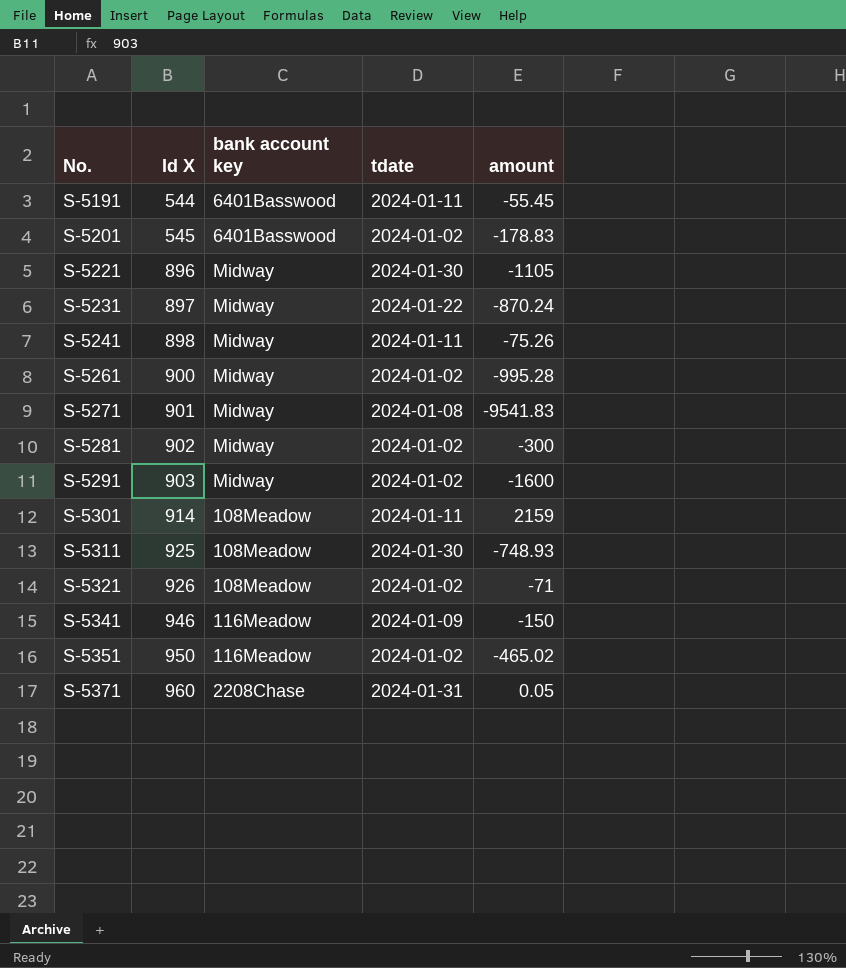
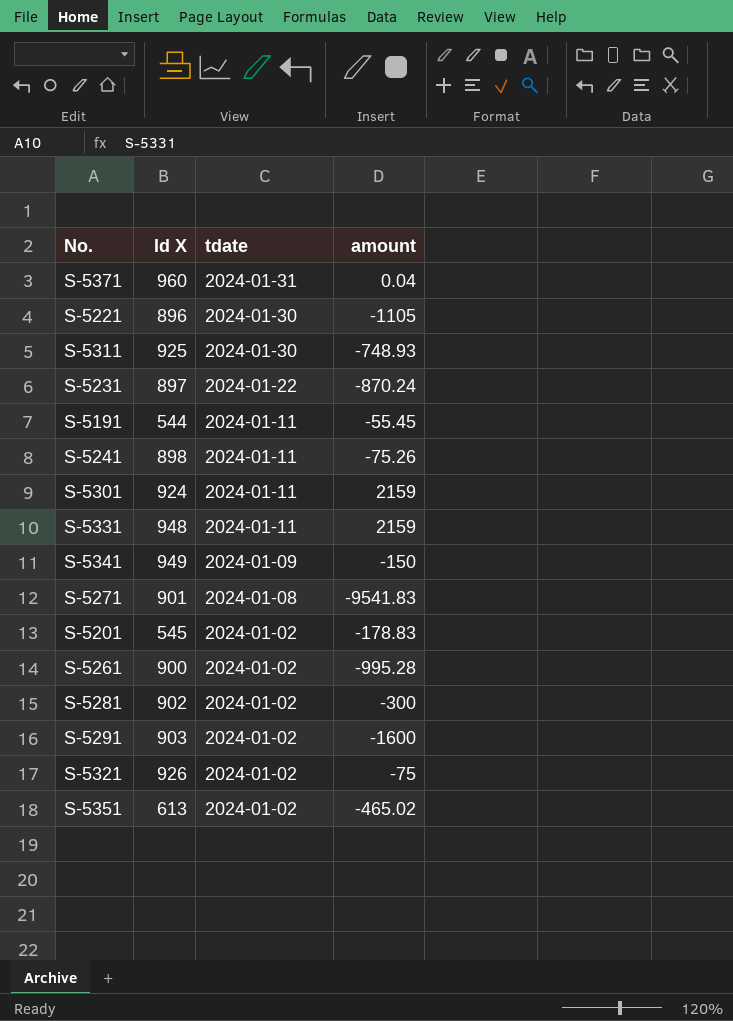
row order: No. ascending -> tdate descending
column bank account key | position: 3 -> none
S-5371 | amount: 0.05 -> 0.04
S-5301 | Id X: 914 -> 924
row S-5331: none -> 948 | 2024-01-11 | 2159
S-5341 | Id X: 946 -> 949
S-5321 | amount: -71 -> -75
S-5351 | Id X: 950 -> 613

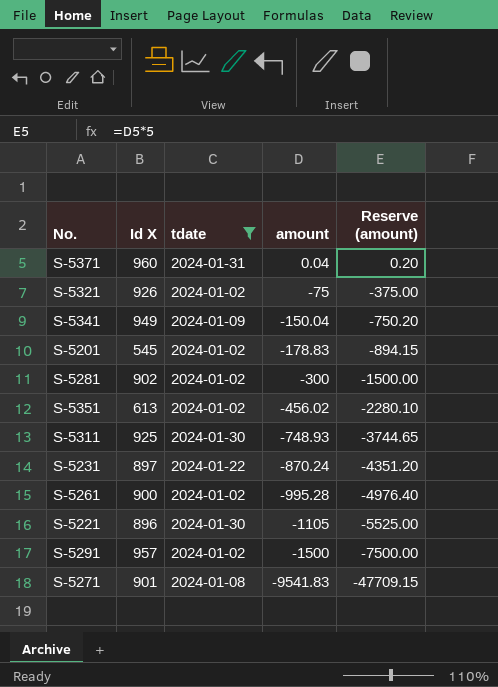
filter: none -> tdate != 2024-01-11
row order: tdate descending -> amount descending
column Reserve (amount) | formula: none -> [amount] * 5
S-5341 | amount: -150 -> -150.04
S-5351 | amount: -465.02 -> -456.02
S-5291 | Id X: 903 -> 957
S-5291 | amount: -1600 -> -1500

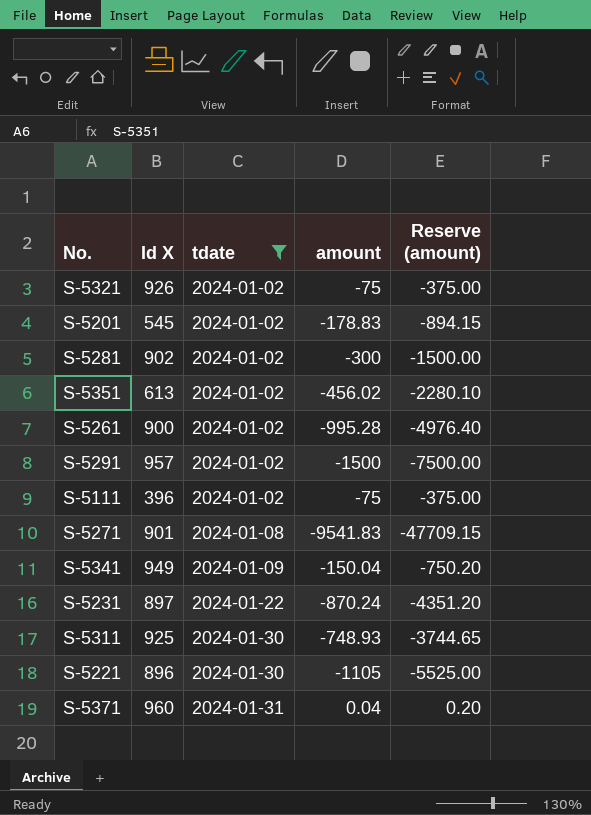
row order: amount descending -> tdate ascending
row S-5111: none -> 396 | 2024-01-02 | -75 | -375.00

